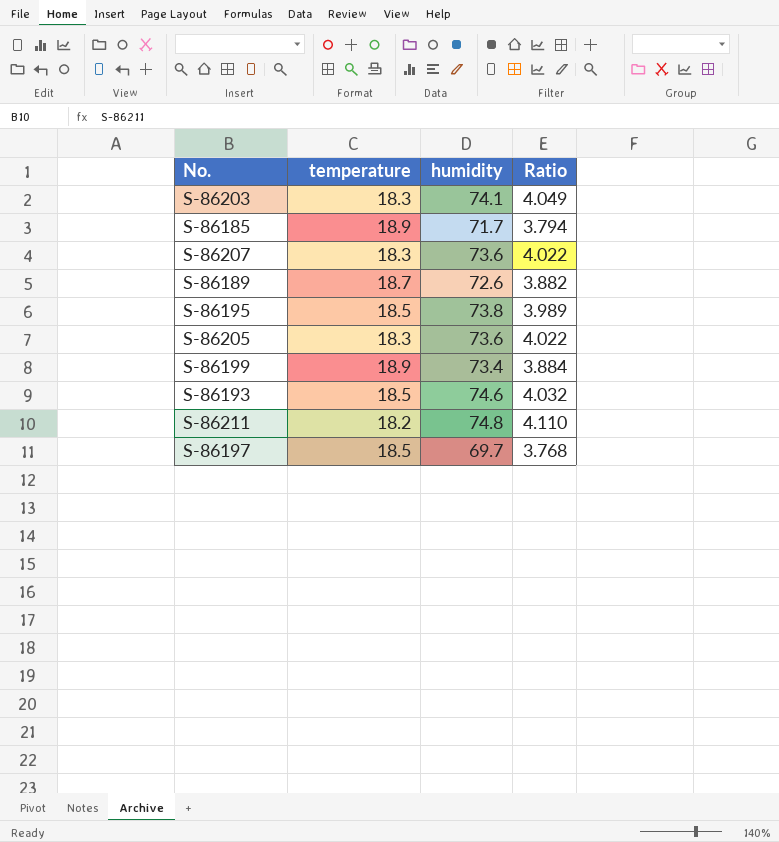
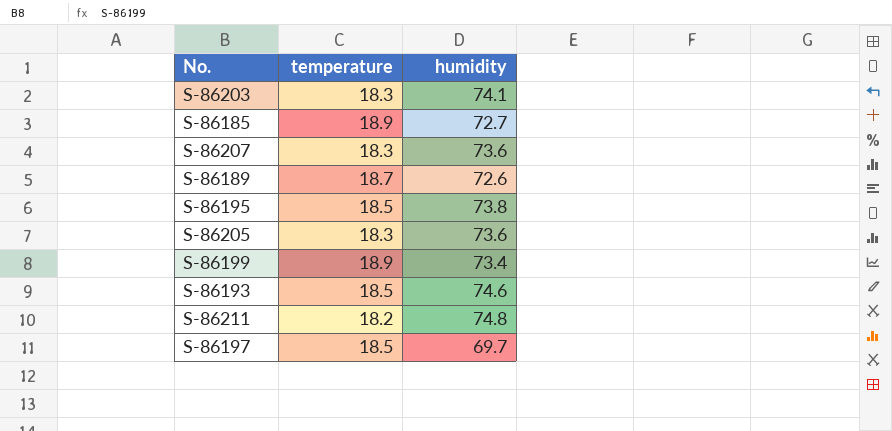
column Ratio | formula: [humidity] / [temperature] -> none
S-86185 | humidity: 71.7 -> 72.7

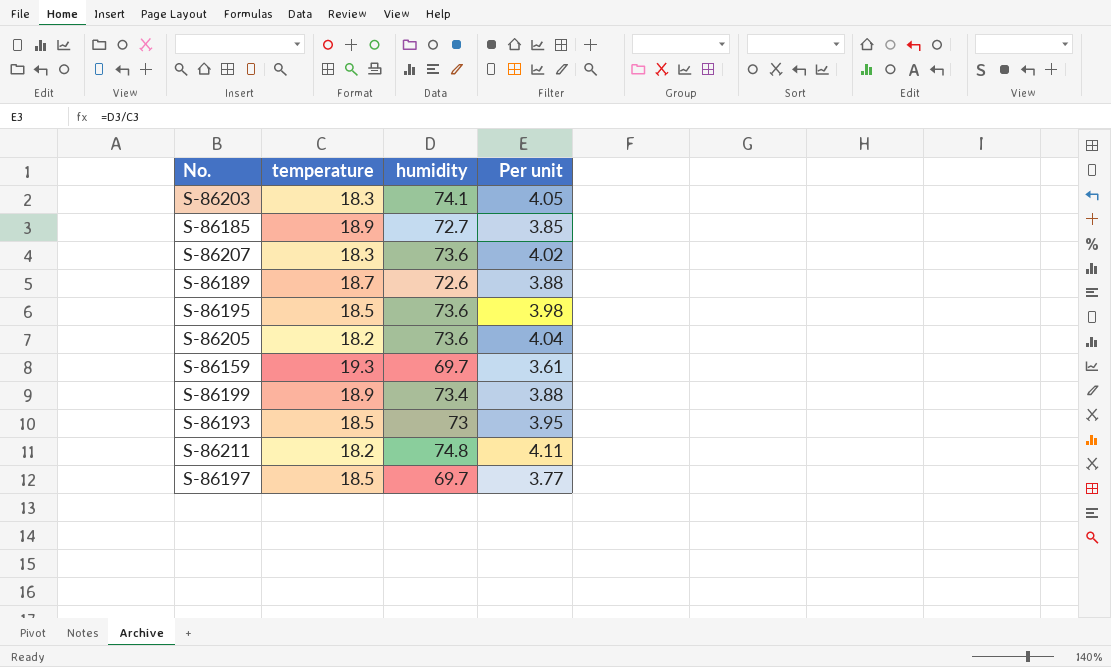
column Per unit | formula: none -> [humidity] / [temperature]
S-86195 | humidity: 73.8 -> 73.6
S-86205 | temperature: 18.3 -> 18.2
row S-86159: none -> 19.3 | 69.7 | 3.61
S-86193 | humidity: 74.6 -> 73

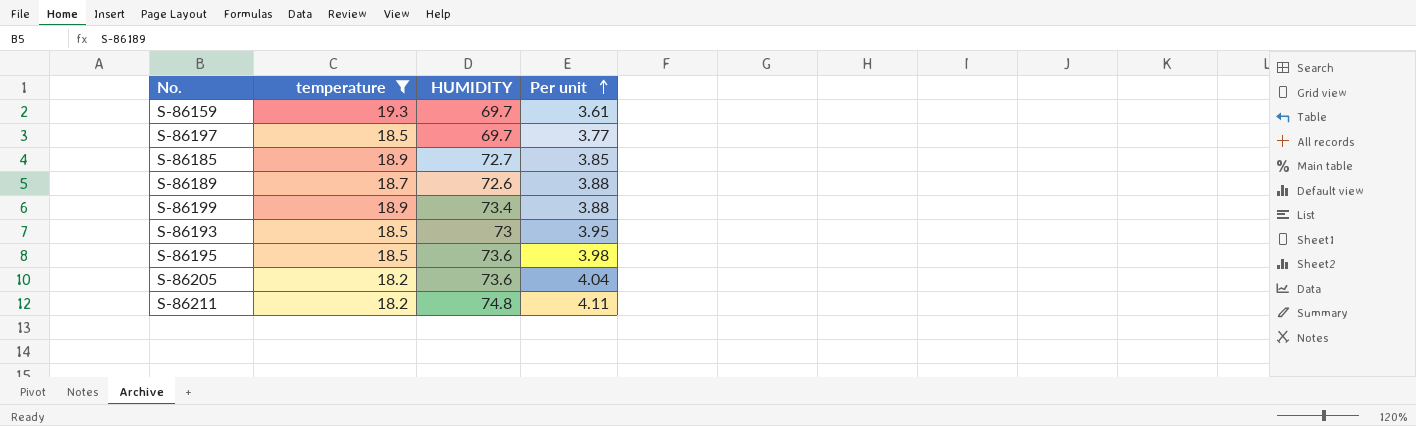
filter: none -> temperature != 18.3
row order: none -> Per unit ascending
column name: humidity -> HUMIDITY

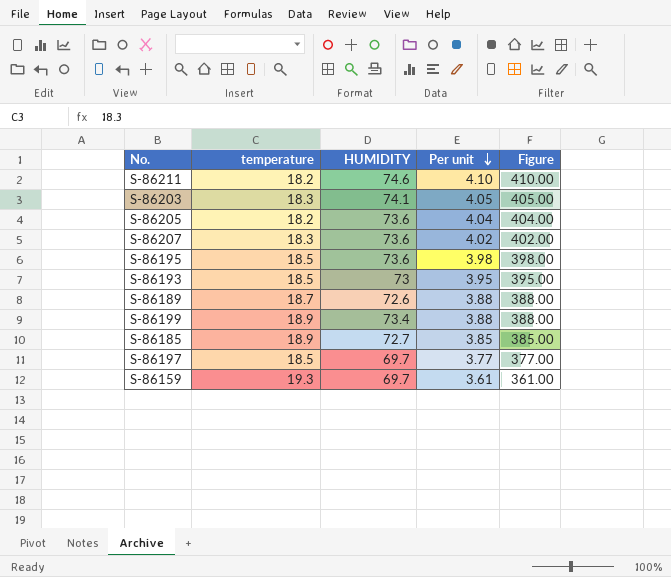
filter: temperature != 18.3 -> none
row order: Per unit ascending -> Per unit descending
column Figure | formula: none -> [Per unit] * 100
S-86211 | HUMIDITY: 74.8 -> 74.6
S-86211 | Per unit: 4.11 -> 4.10

